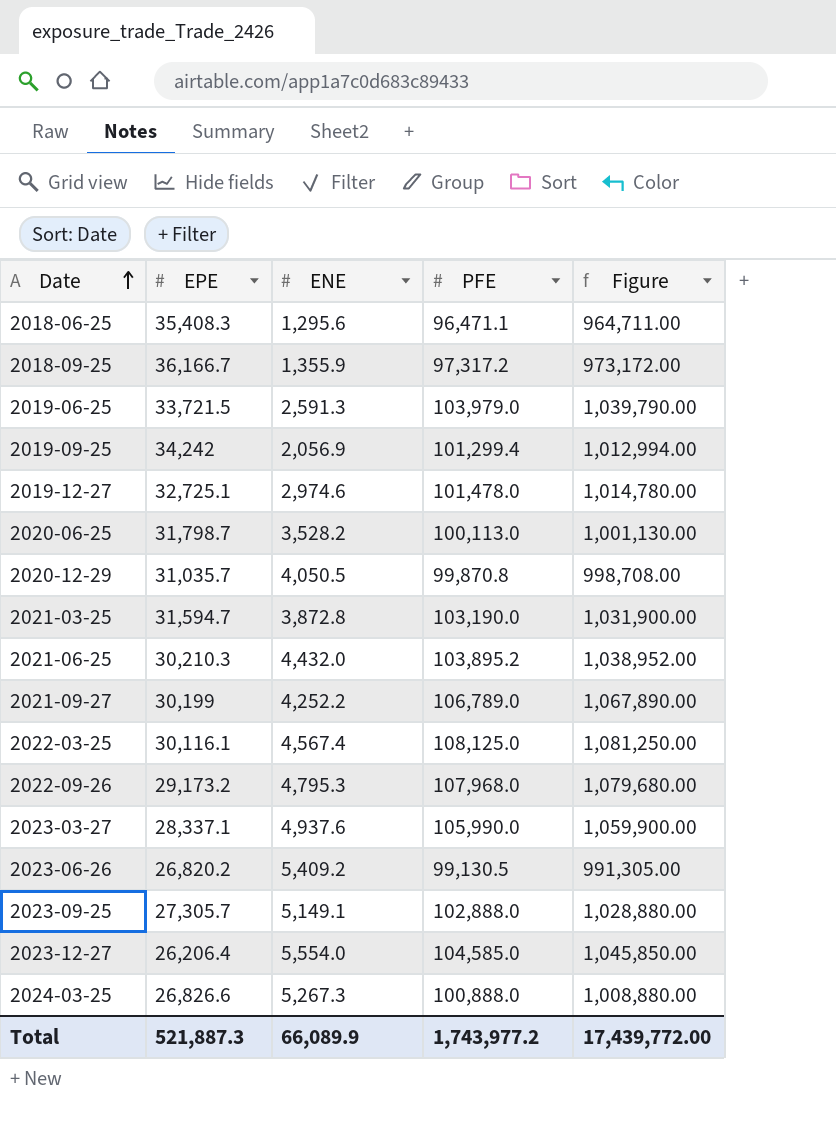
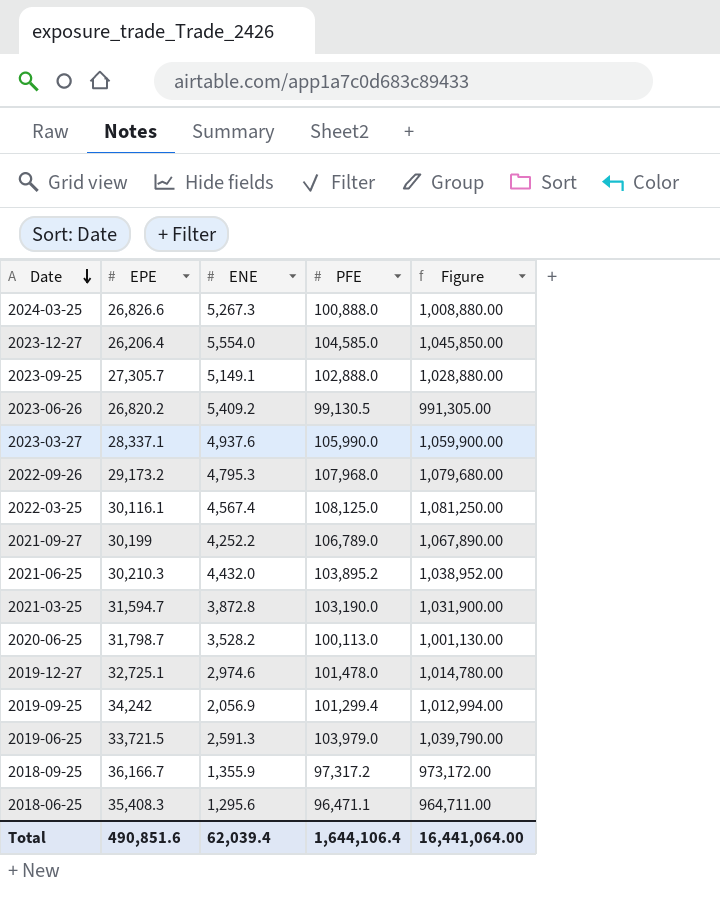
row order: Date ascending -> Date descending
row 2020-12-29: 31,035.7 | 4,050.5 | 99,870.8 | 998,708.00 -> none
Total | EPE: 521,887.3 -> 490,851.6
Total | ENE: 66,089.9 -> 62,039.4
Total | PFE: 1,743,977.2 -> 1,644,106.4
Total | Figure: 17,439,772.00 -> 16,441,064.00

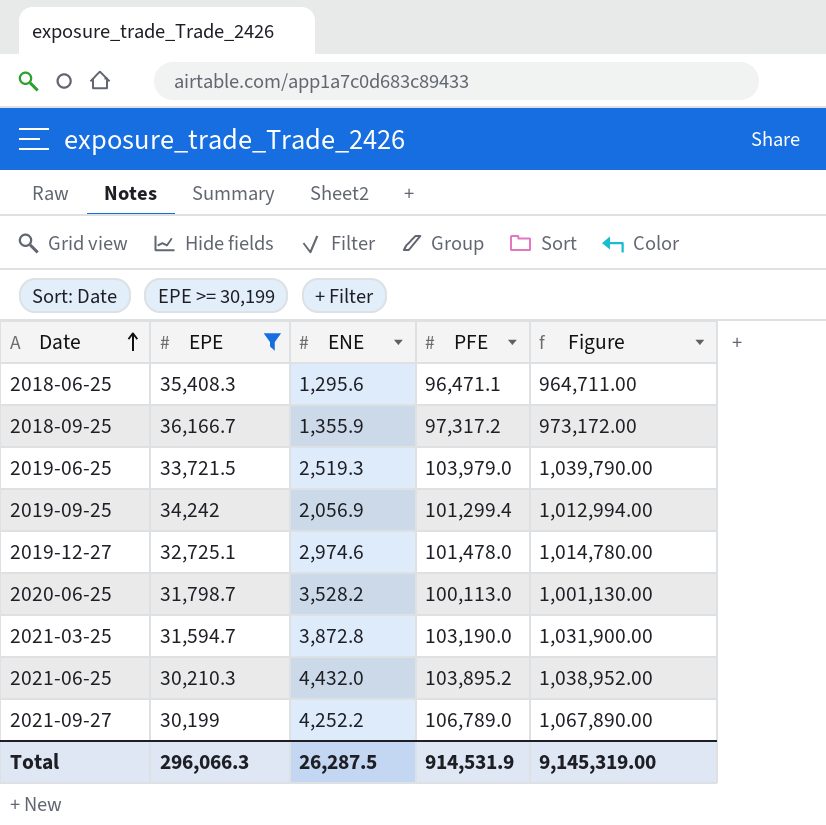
filter: none -> EPE >= 30,199
row order: Date descending -> Date ascending
2019-06-25 | ENE: 2,591.3 -> 2,519.3
Total | EPE: 490,851.6 -> 296,066.3
Total | ENE: 62,039.4 -> 26,287.5
Total | PFE: 1,644,106.4 -> 914,531.9
Total | Figure: 16,441,064.00 -> 9,145,319.00

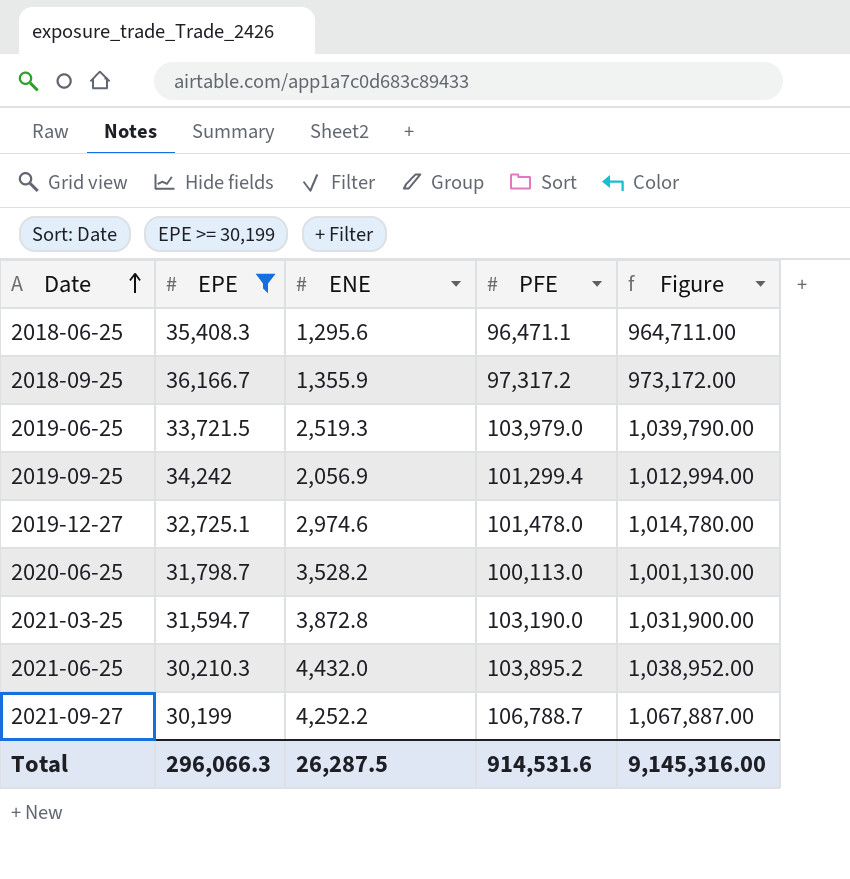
2021-09-27 | PFE: 106,789.0 -> 106,788.7
2021-09-27 | Figure: 1,067,890.00 -> 1,067,887.00
Total | PFE: 914,531.9 -> 914,531.6
Total | Figure: 9,145,319.00 -> 9,145,316.00

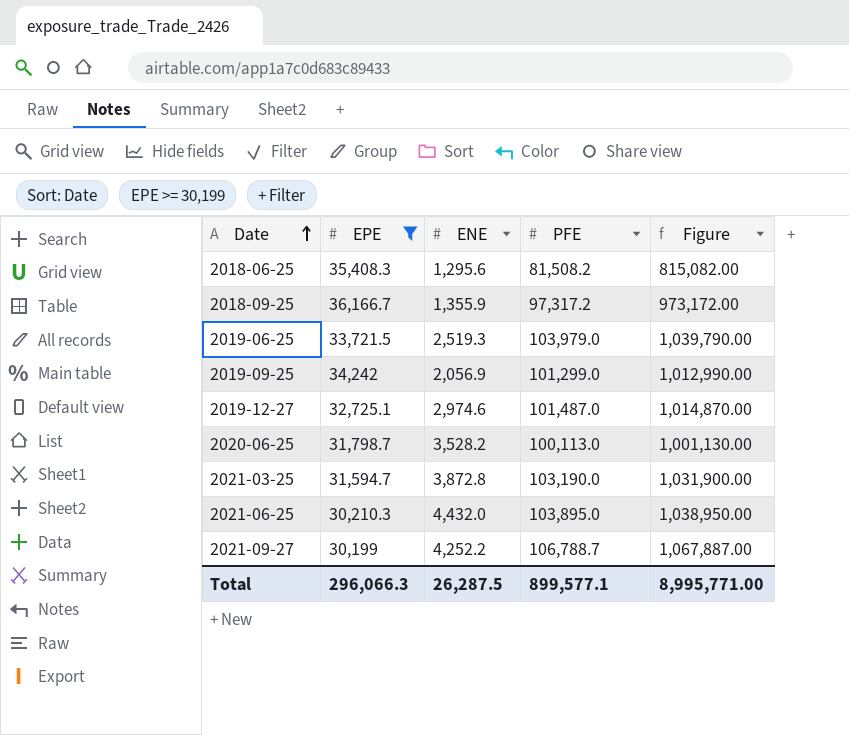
2018-06-25 | PFE: 96,471.1 -> 81,508.2
2018-06-25 | Figure: 964,711.00 -> 815,082.00
2019-09-25 | PFE: 101,299.4 -> 101,299.0
2019-09-25 | Figure: 1,012,994.00 -> 1,012,990.00
2019-12-27 | PFE: 101,478.0 -> 101,487.0
2019-12-27 | Figure: 1,014,780.00 -> 1,014,870.00
2021-06-25 | PFE: 103,895.2 -> 103,895.0
2021-06-25 | Figure: 1,038,952.00 -> 1,038,950.00
Total | PFE: 914,531.6 -> 899,577.1
Total | Figure: 9,145,316.00 -> 8,995,771.00

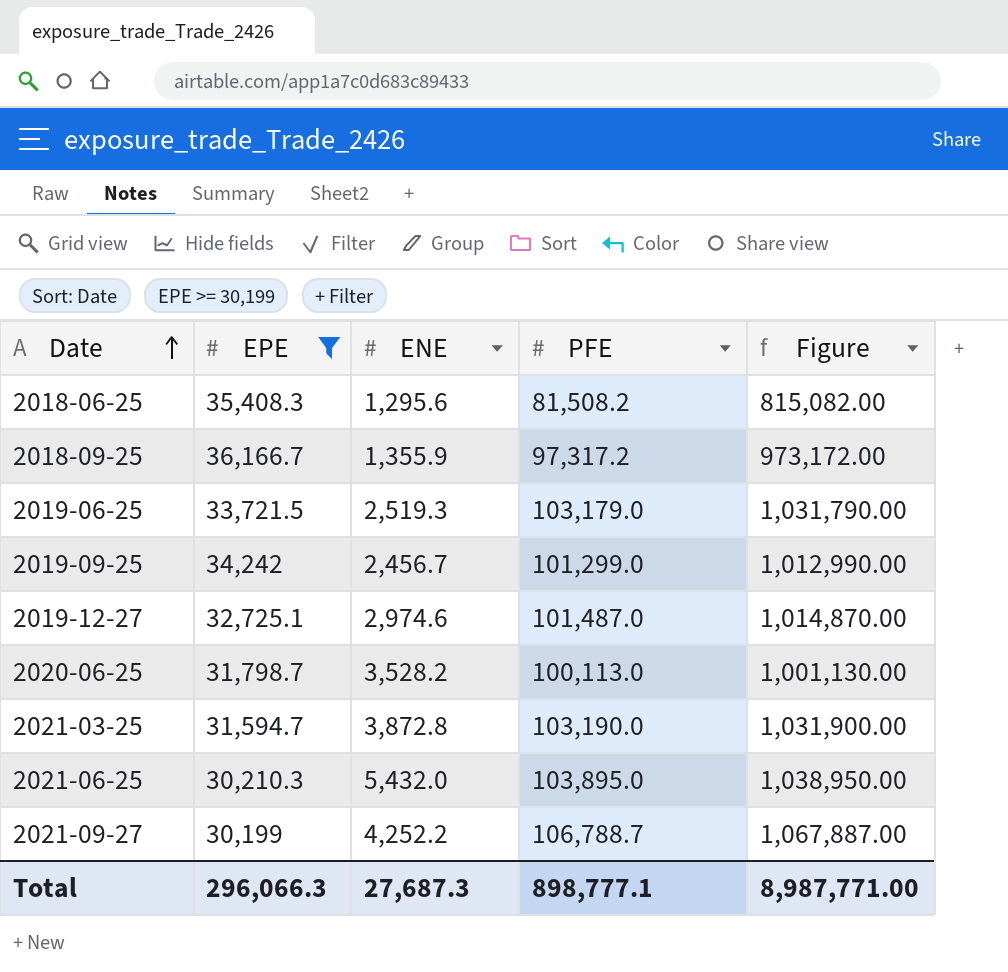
2019-06-25 | PFE: 103,979.0 -> 103,179.0
2019-06-25 | Figure: 1,039,790.00 -> 1,031,790.00
2019-09-25 | ENE: 2,056.9 -> 2,456.7
2021-06-25 | ENE: 4,432.0 -> 5,432.0
Total | ENE: 26,287.5 -> 27,687.3
Total | PFE: 899,577.1 -> 898,777.1
Total | Figure: 8,995,771.00 -> 8,987,771.00

